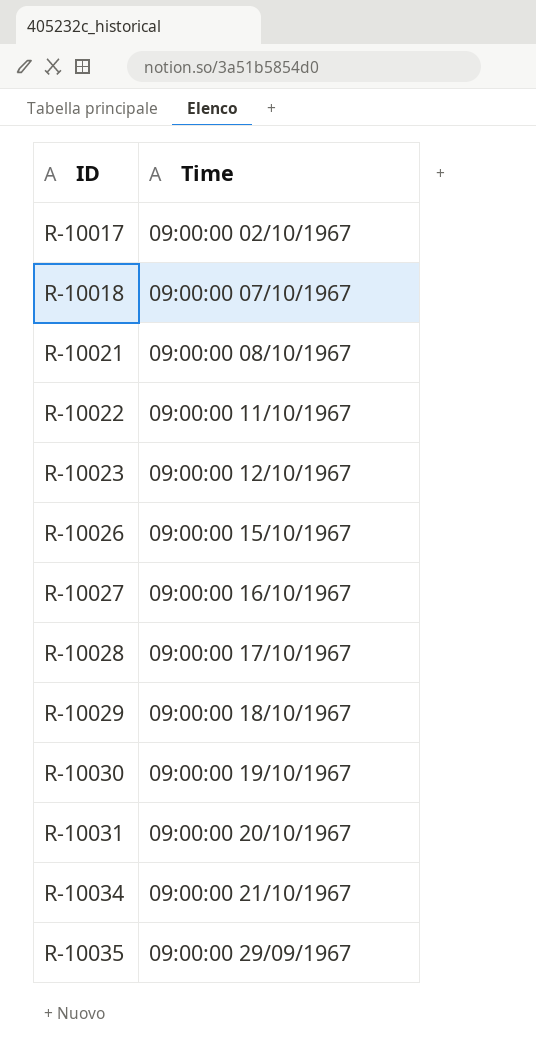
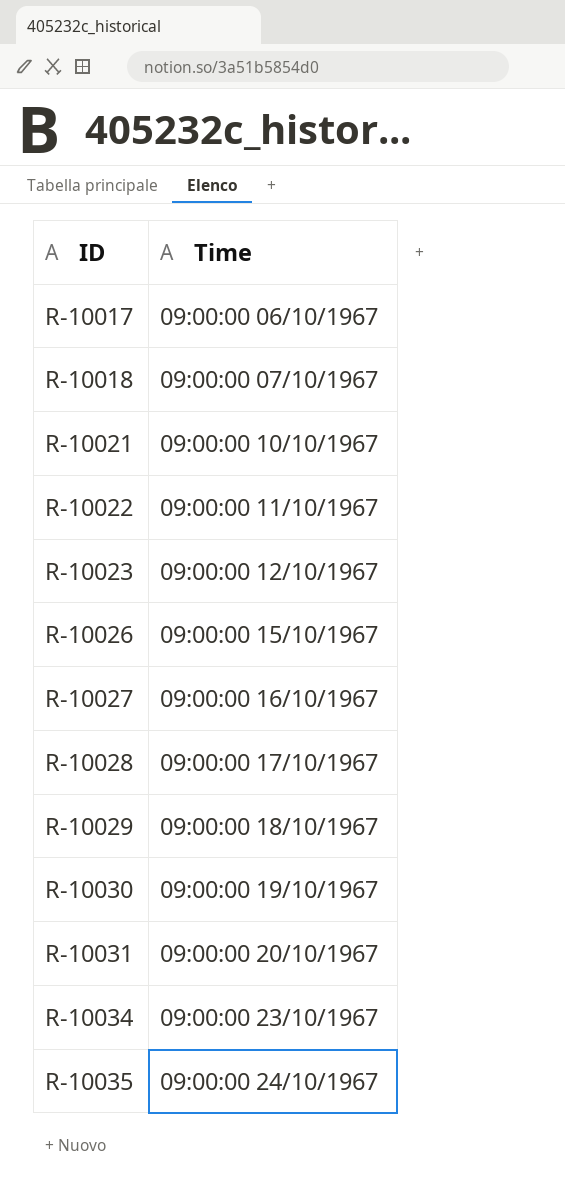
R-10017 | Time: 09:00:00 02/10/1967 -> 09:00:00 06/10/1967
R-10021 | Time: 09:00:00 08/10/1967 -> 09:00:00 10/10/1967
R-10034 | Time: 09:00:00 21/10/1967 -> 09:00:00 23/10/1967
R-10035 | Time: 09:00:00 29/09/1967 -> 09:00:00 24/10/1967

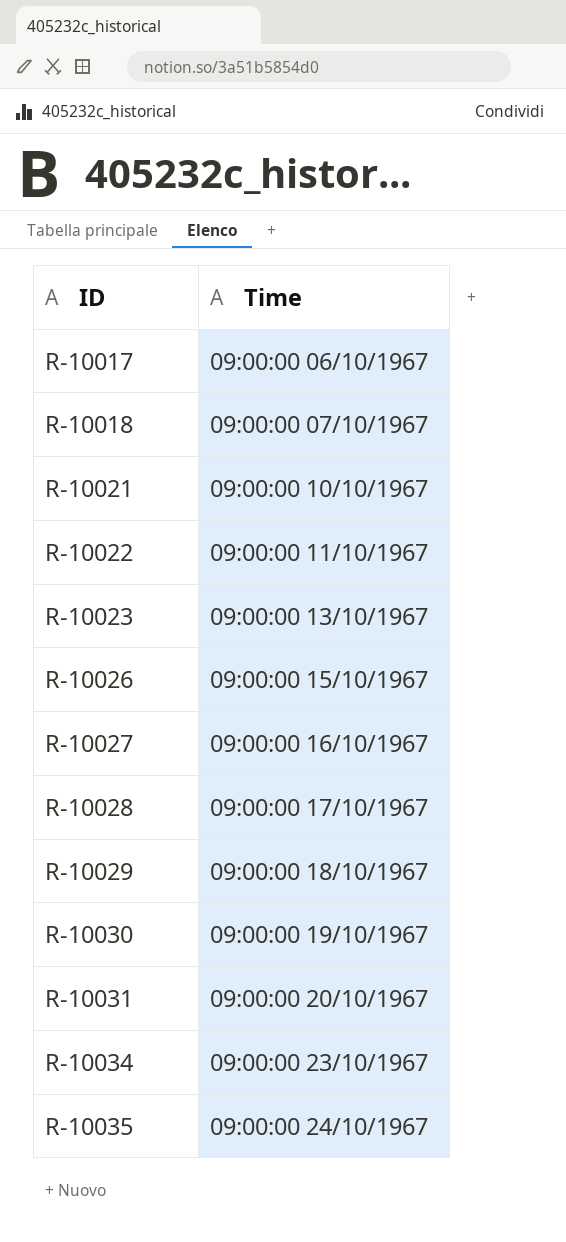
R-10023 | Time: 09:00:00 12/10/1967 -> 09:00:00 13/10/1967

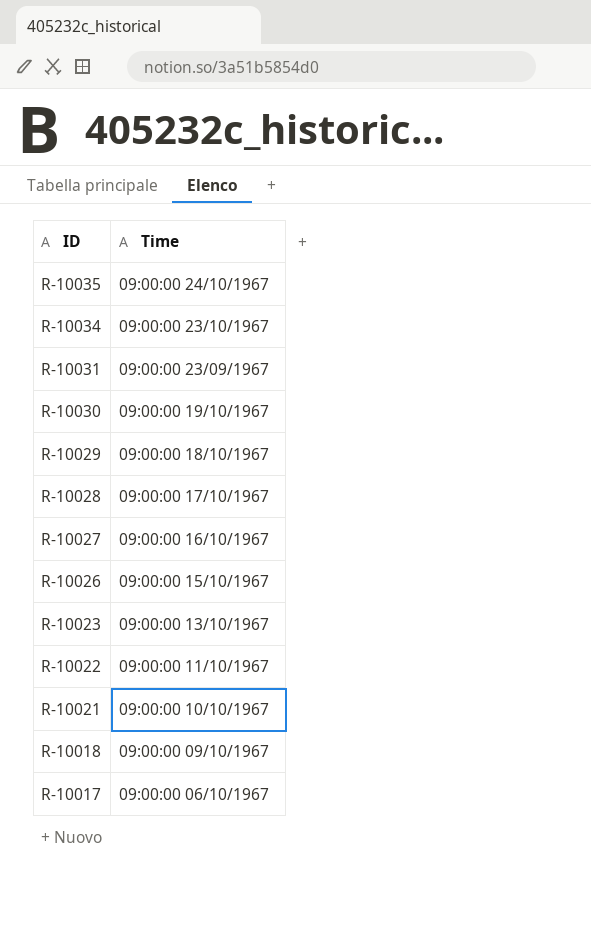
row order: ID ascending -> ID descending
R-10031 | Time: 09:00:00 20/10/1967 -> 09:00:00 23/09/1967
R-10018 | Time: 09:00:00 07/10/1967 -> 09:00:00 09/10/1967

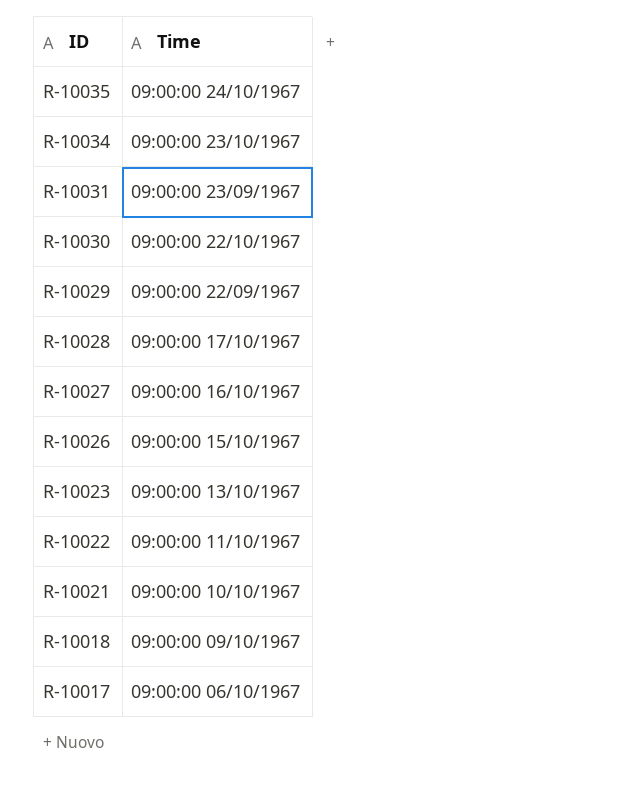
R-10030 | Time: 09:00:00 19/10/1967 -> 09:00:00 22/10/1967
R-10029 | Time: 09:00:00 18/10/1967 -> 09:00:00 22/09/1967

